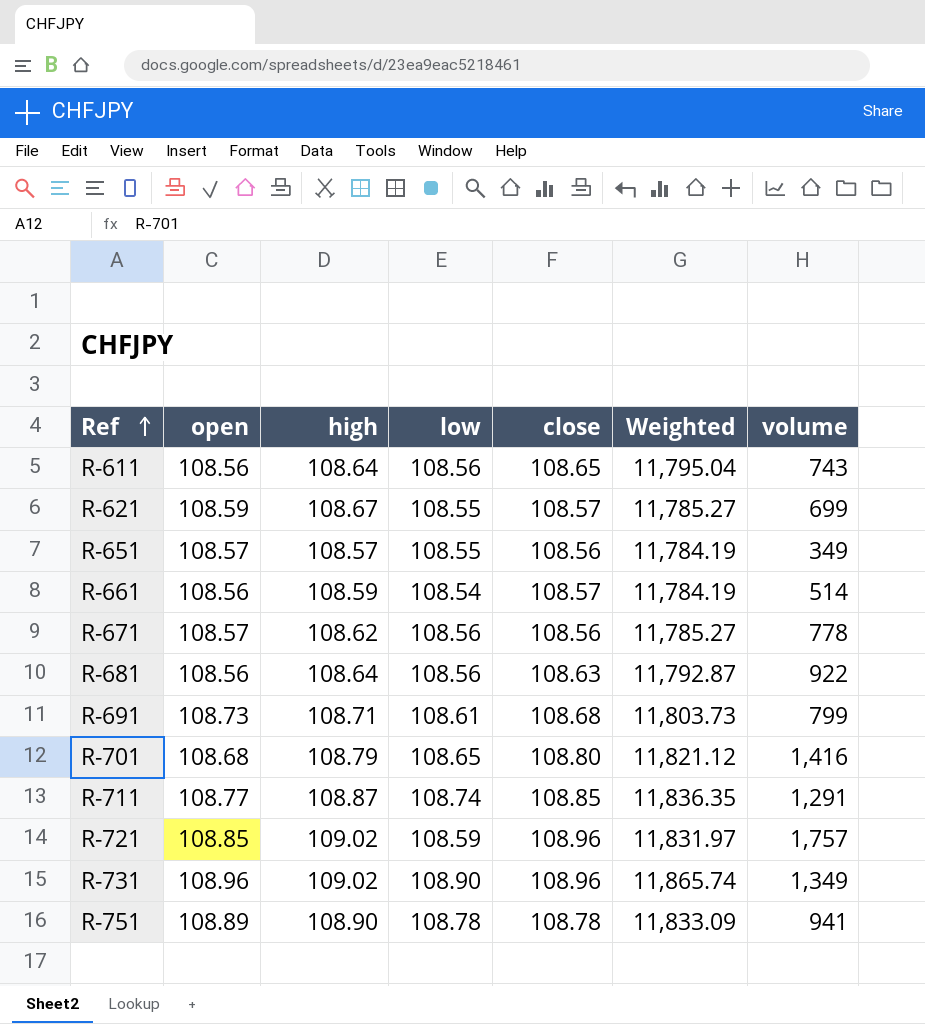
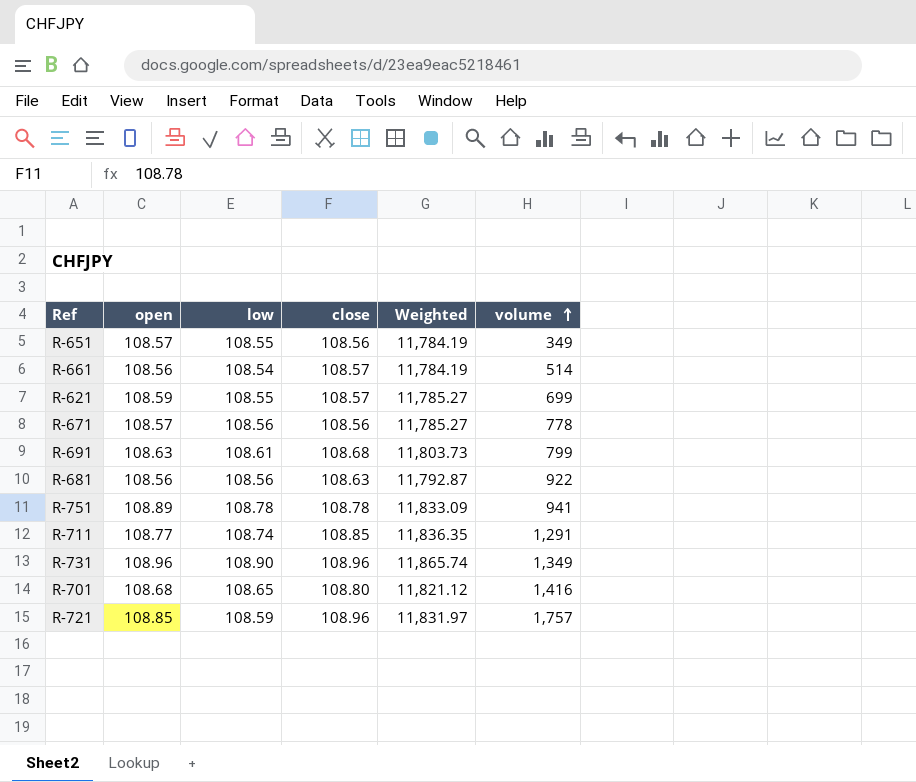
row order: Ref ascending -> volume ascending
column high | position: 3 -> none
row R-611: 108.56 | 108.64 | 108.56 | 108.65 | 11,795.04 | 743 -> none
R-691 | open: 108.73 -> 108.63

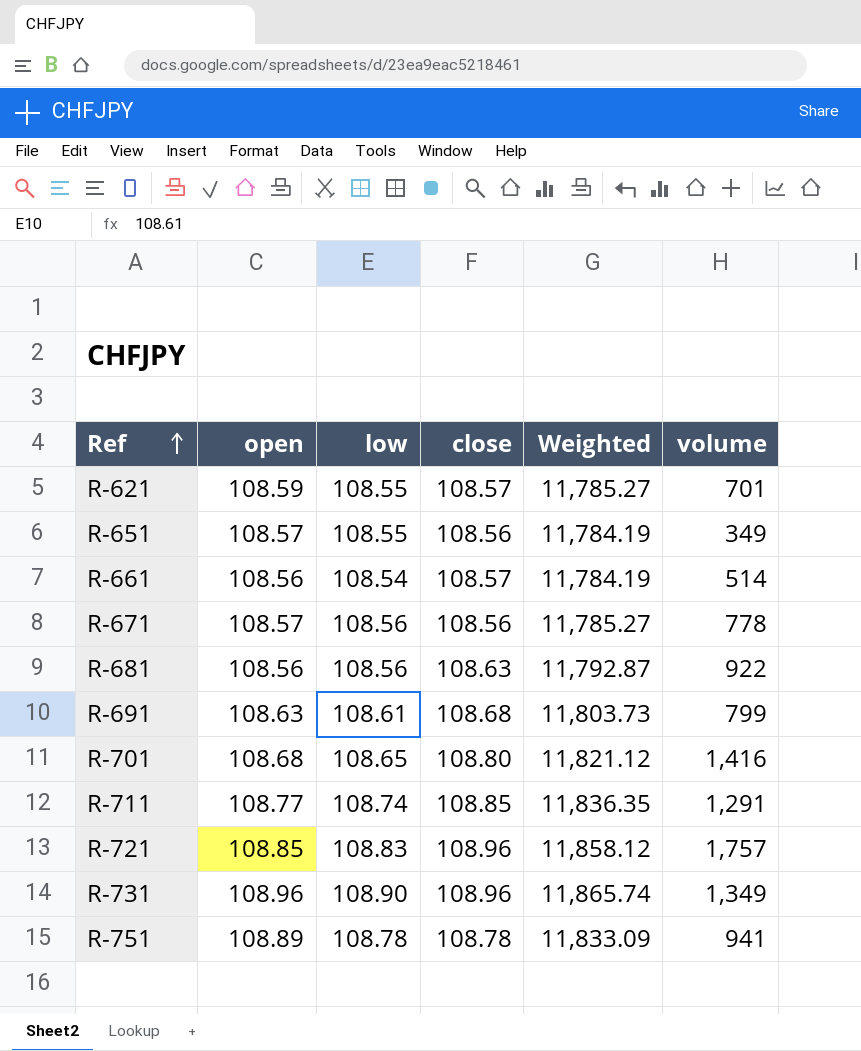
row order: volume ascending -> Ref ascending
R-621 | volume: 699 -> 701
R-721 | low: 108.59 -> 108.83
R-721 | Weighted: 11,831.97 -> 11,858.12

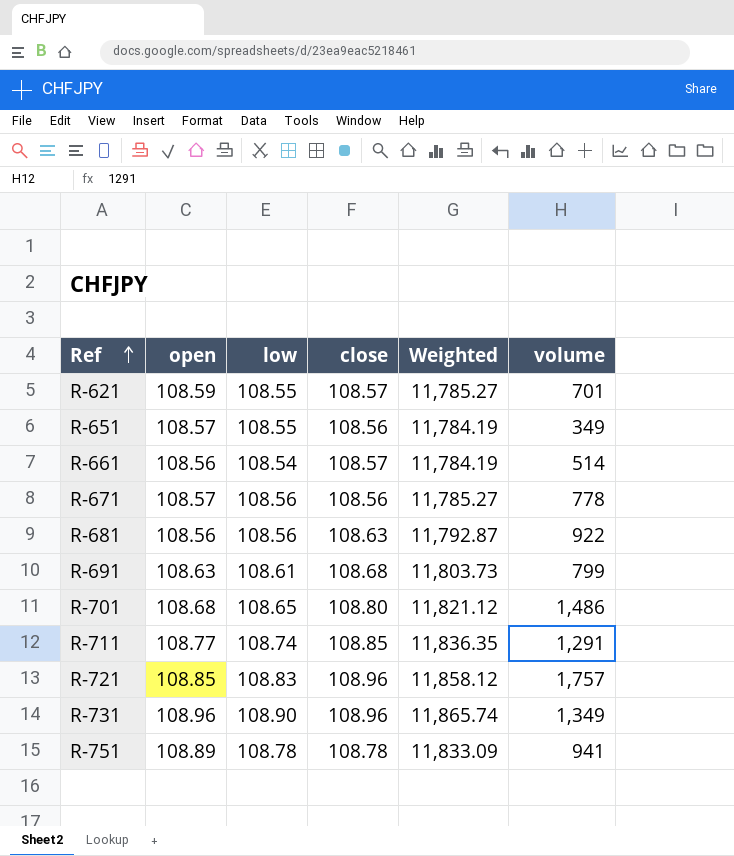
R-701 | volume: 1,416 -> 1,486

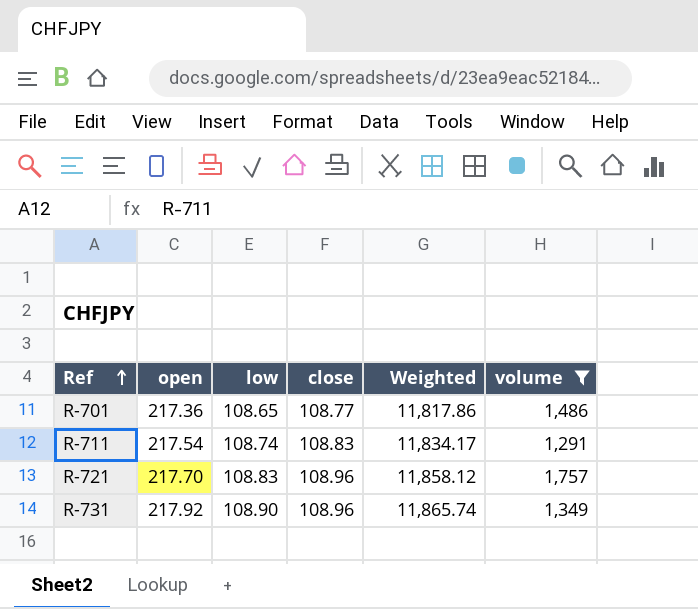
filter: none -> volume >= 1,291
R-701 | open: 108.68 -> 217.36
R-701 | close: 108.80 -> 108.77
R-701 | Weighted: 11,821.12 -> 11,817.86
R-711 | open: 108.77 -> 217.54
R-711 | close: 108.85 -> 108.83
R-711 | Weighted: 11,836.35 -> 11,834.17
R-721 | open: 108.85 -> 217.70
R-731 | open: 108.96 -> 217.92

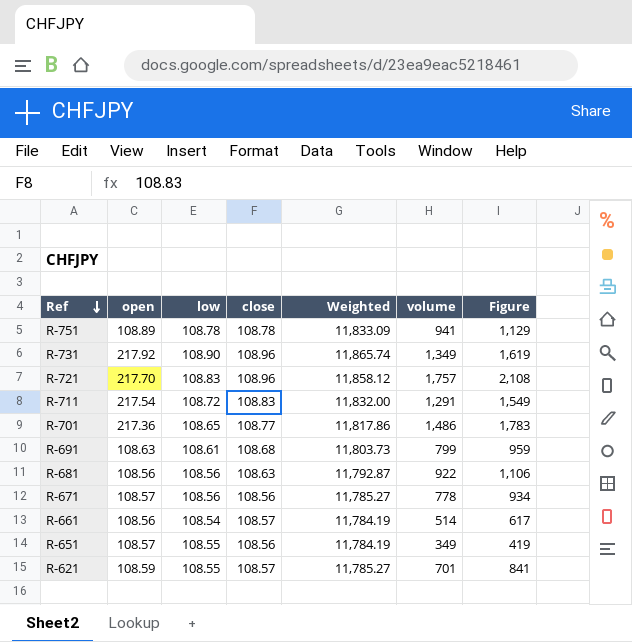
filter: volume >= 1,291 -> none
row order: Ref ascending -> Ref descending
column Figure | formula: none -> [volume] * 1.2
R-711 | low: 108.74 -> 108.72
R-711 | Weighted: 11,834.17 -> 11,832.00

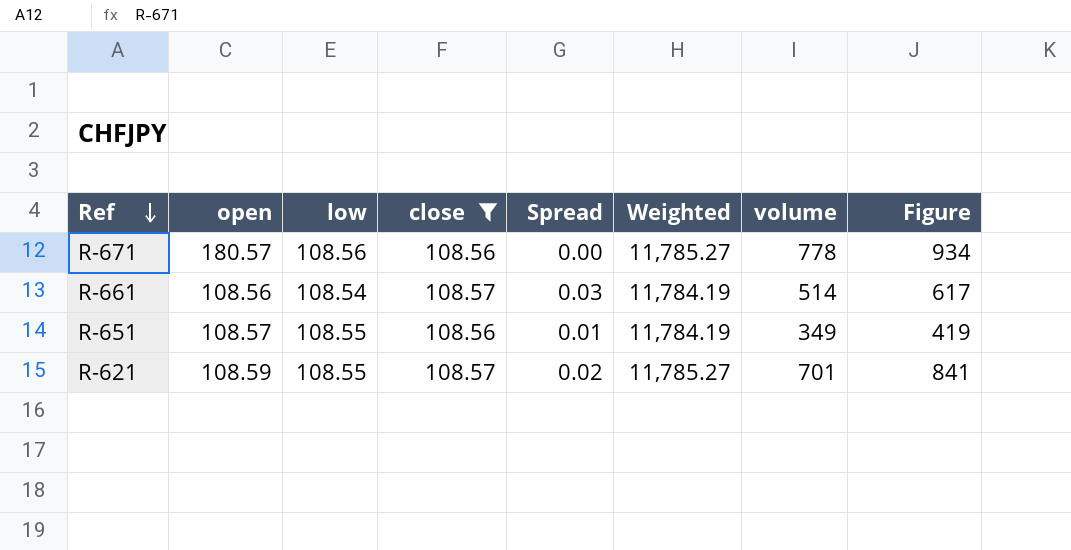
filter: none -> close <= 108.57
column Spread | formula: none -> [close] - [low]
R-671 | open: 108.57 -> 180.57

